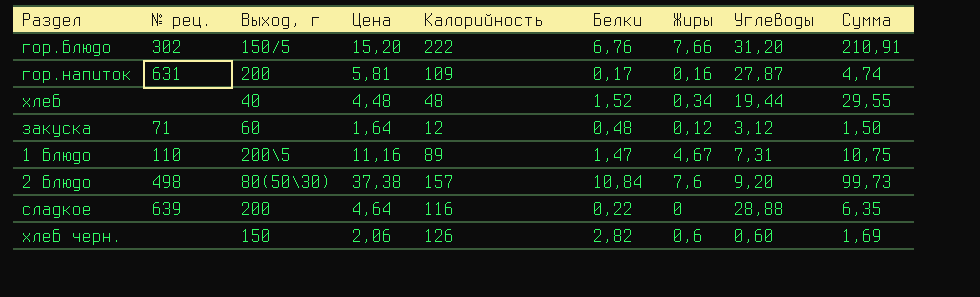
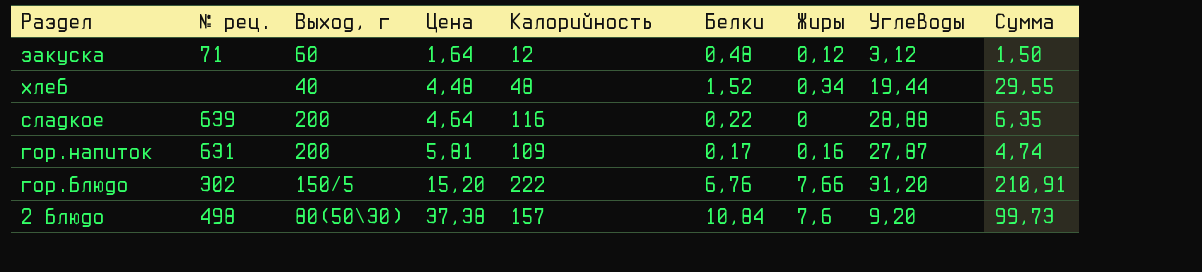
row order: none -> Цена ascending
row 1 блюдо: 110 | 200\5 | 11,16 | 89 | 1,47 | 4,67 | 7,31 | 10,75 -> none
row хлеб черн.: none | 150 | 2,06 | 126 | 2,82 | 0,6 | 0,60 | 1,69 -> none

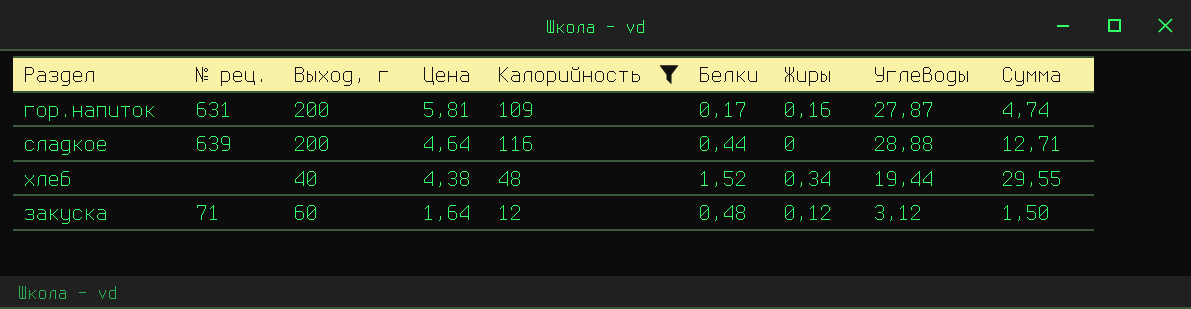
filter: none -> Калорийность <= 116
row order: Цена ascending -> Цена descending
сладкое | Белки: 0,22 -> 0,44
сладкое | Сумма: 6,35 -> 12,71
хлеб | Цена: 4,48 -> 4,38

